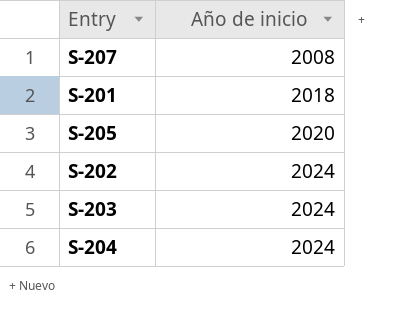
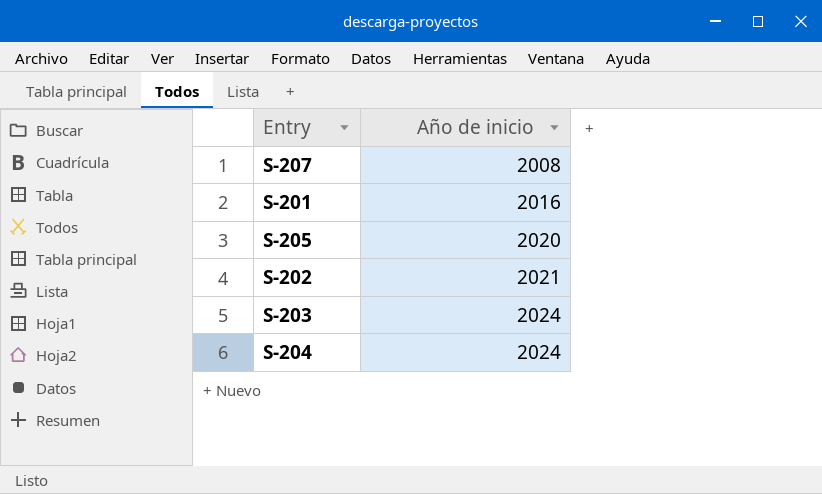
S-201 | Año de inicio: 2018 -> 2016
S-202 | Año de inicio: 2024 -> 2021

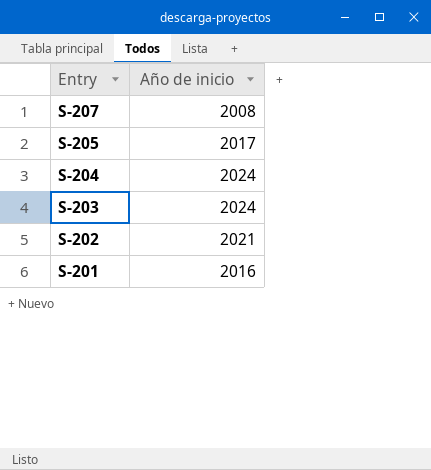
row order: Año de inicio ascending -> Entry descending
S-205 | Año de inicio: 2020 -> 2017

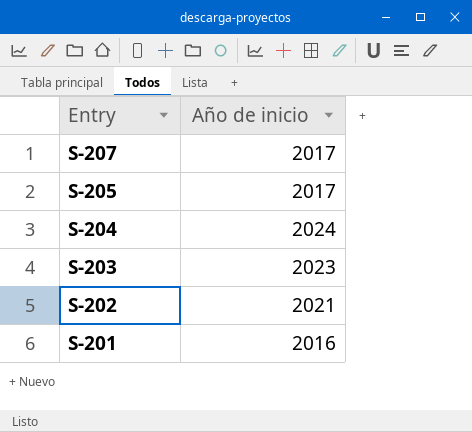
S-207 | Año de inicio: 2008 -> 2017
S-203 | Año de inicio: 2024 -> 2023

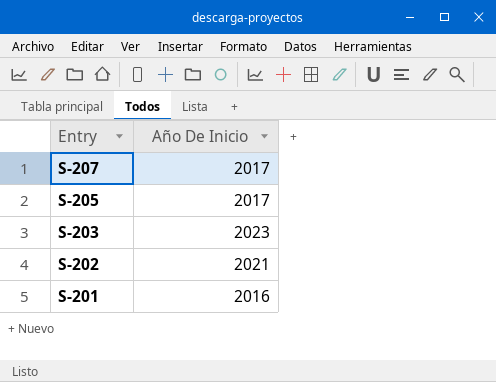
column name: Año de inicio -> Año De Inicio
row S-204: 2024 -> none

